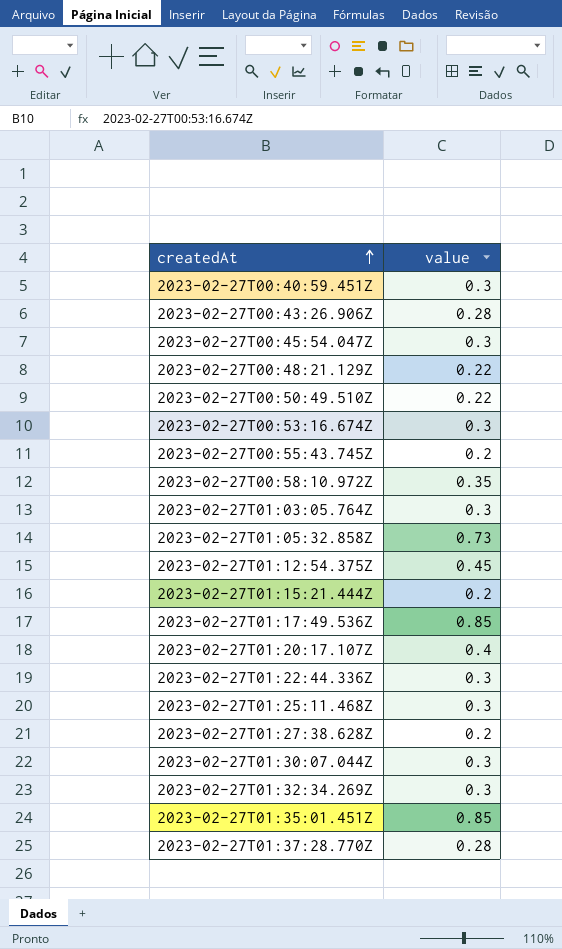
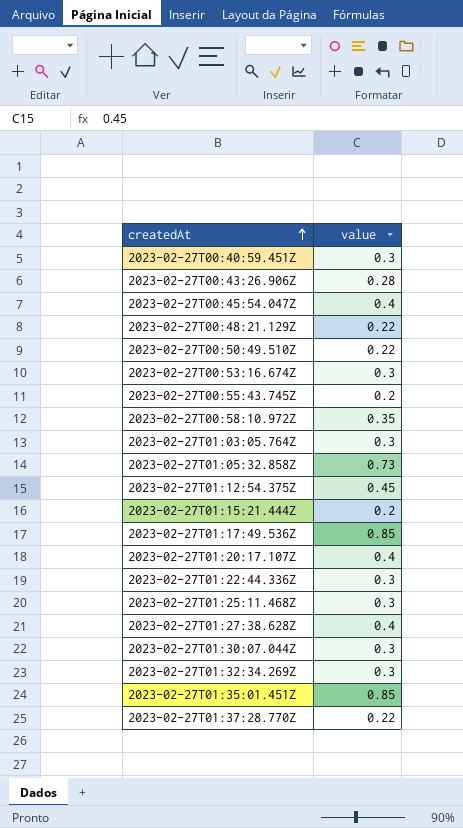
2023-02-27T00:45:54.047Z | value: 0.3 -> 0.4
2023-02-27T01:27:38.628Z | value: 0.2 -> 0.4
2023-02-27T01:37:28.770Z | value: 0.28 -> 0.22

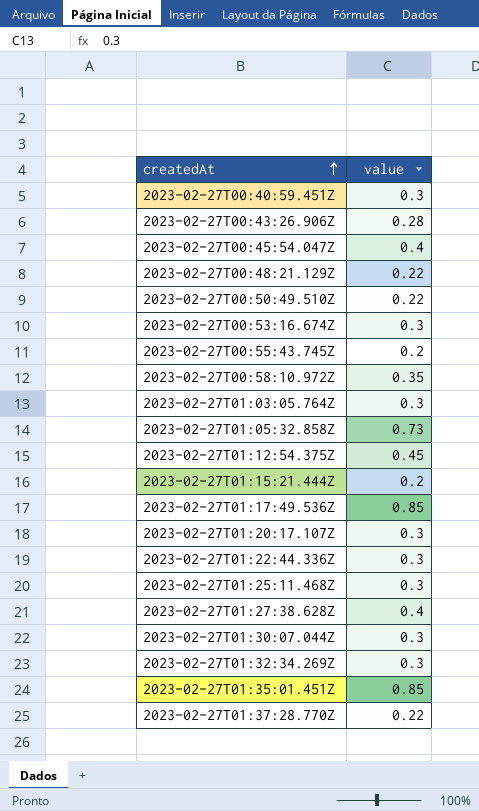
2023-02-27T01:20:17.107Z | value: 0.4 -> 0.3

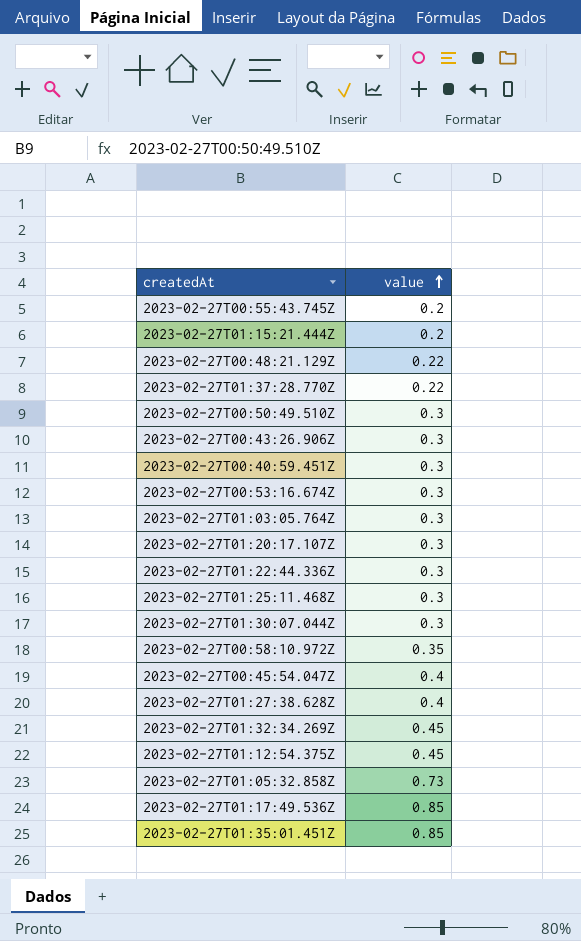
row order: createdAt ascending -> value ascending
2023-02-27T00:50:49.510Z | value: 0.22 -> 0.3
2023-02-27T00:43:26.906Z | value: 0.28 -> 0.3
2023-02-27T01:32:34.269Z | value: 0.3 -> 0.45

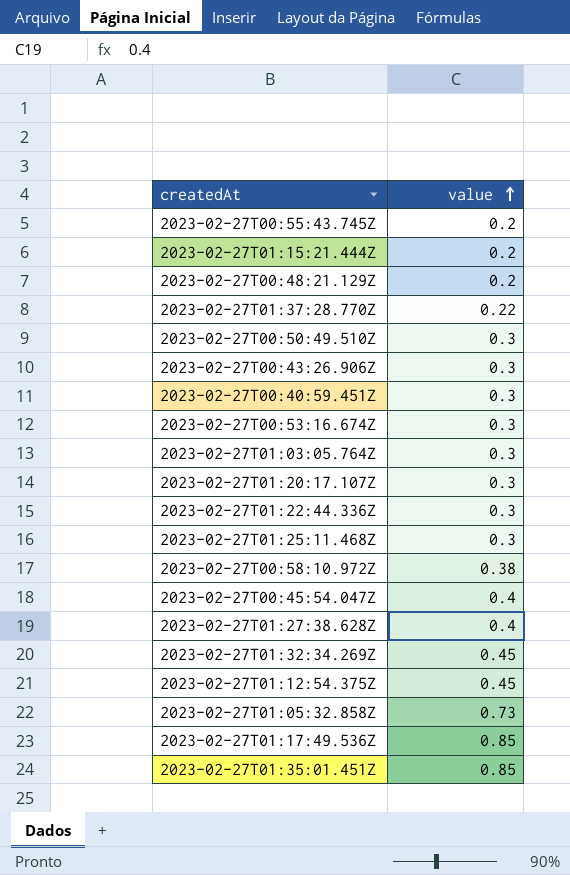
row 2023-02-27T01:30:07.044Z: 0.3 -> none
2023-02-27T00:48:21.129Z | value: 0.22 -> 0.2
2023-02-27T00:58:10.972Z | value: 0.35 -> 0.38

